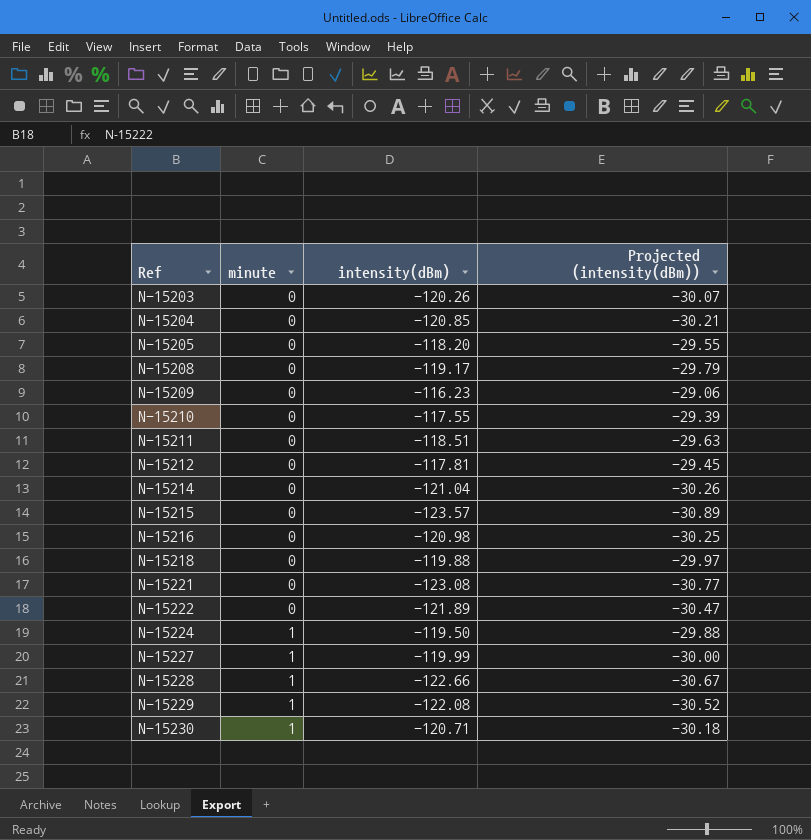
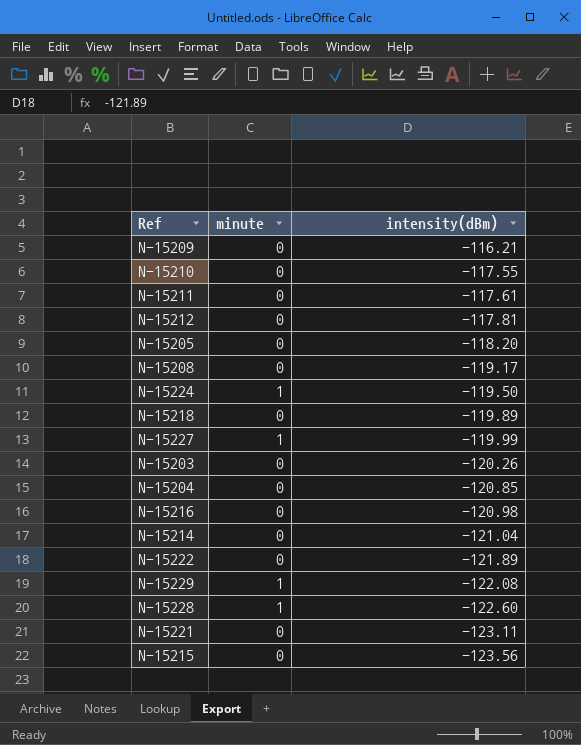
row order: Ref ascending -> intensity(dBm) descending
column Projected (intensity(dBm)) | formula: [intensity(dBm)] * 0.25 -> none
row N-15230: 1 | -120.71 | -30.18 -> none
N-15209 | intensity(dBm): -116.23 -> -116.21
N-15211 | intensity(dBm): -118.51 -> -117.61
N-15218 | intensity(dBm): -119.88 -> -119.89
N-15228 | intensity(dBm): -122.66 -> -122.60
N-15221 | intensity(dBm): -123.08 -> -123.11
N-15215 | intensity(dBm): -123.57 -> -123.56

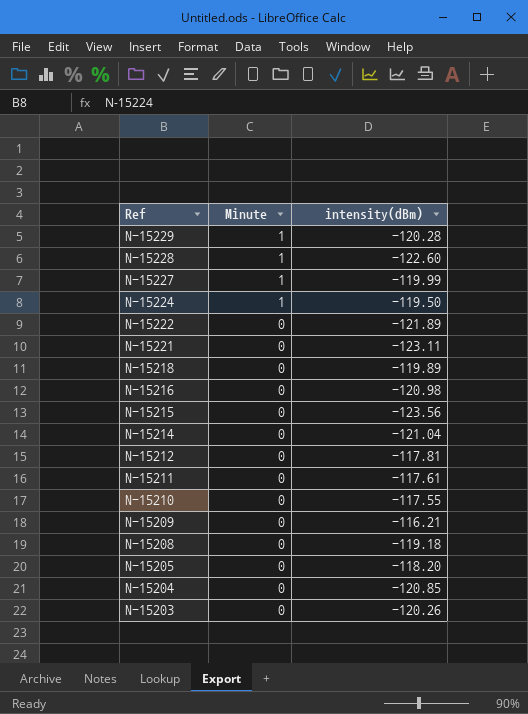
row order: intensity(dBm) descending -> Ref descending
column name: minute -> Minute
N-15229 | intensity(dBm): -122.08 -> -120.28
N-15208 | intensity(dBm): -119.17 -> -119.18

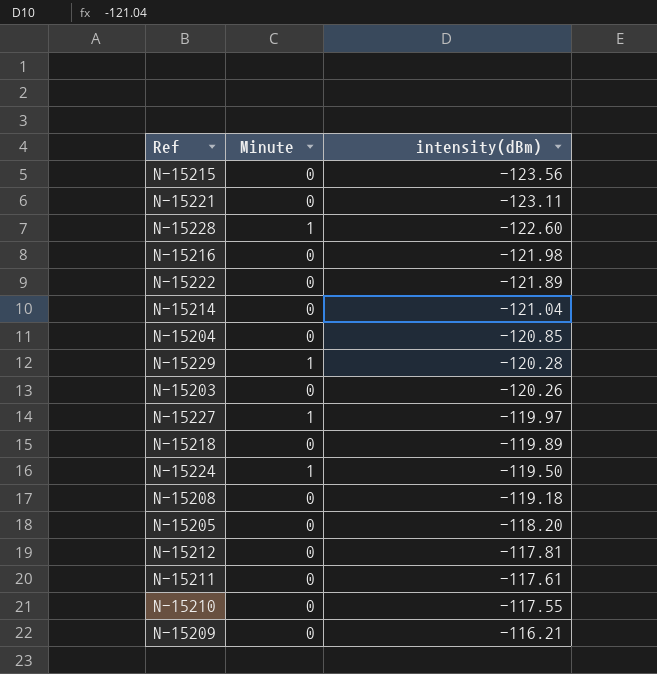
row order: Ref descending -> intensity(dBm) ascending
N-15216 | intensity(dBm): -120.98 -> -121.98
N-15227 | intensity(dBm): -119.99 -> -119.97

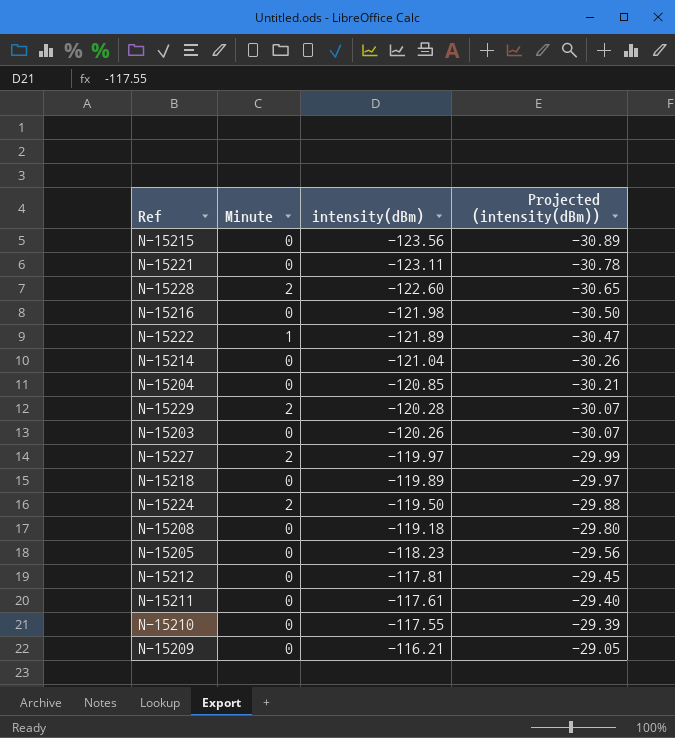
column Projected (intensity(dBm)) | formula: none -> [intensity(dBm)] * 0.25
N-15228 | Minute: 1 -> 2
N-15222 | Minute: 0 -> 1
N-15229 | Minute: 1 -> 2
N-15227 | Minute: 1 -> 2
N-15224 | Minute: 1 -> 2
N-15205 | intensity(dBm): -118.20 -> -118.23

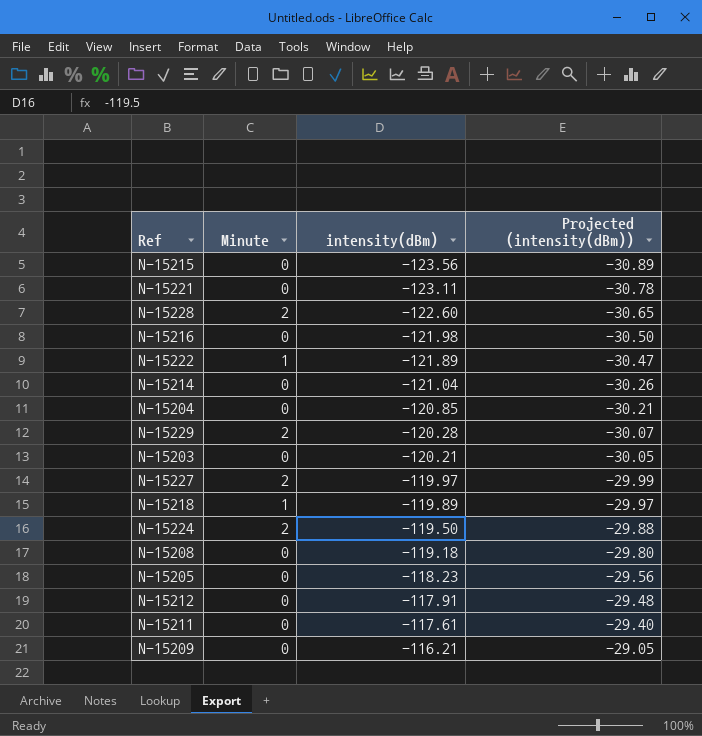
row N-15210: 0 | -117.55 | -29.39 -> none
N-15203 | intensity(dBm): -120.26 -> -120.21
N-15203 | Projected (intensity(dBm)): -30.07 -> -30.05
N-15218 | Minute: 0 -> 1
N-15212 | intensity(dBm): -117.81 -> -117.91
N-15212 | Projected (intensity(dBm)): -29.45 -> -29.48

